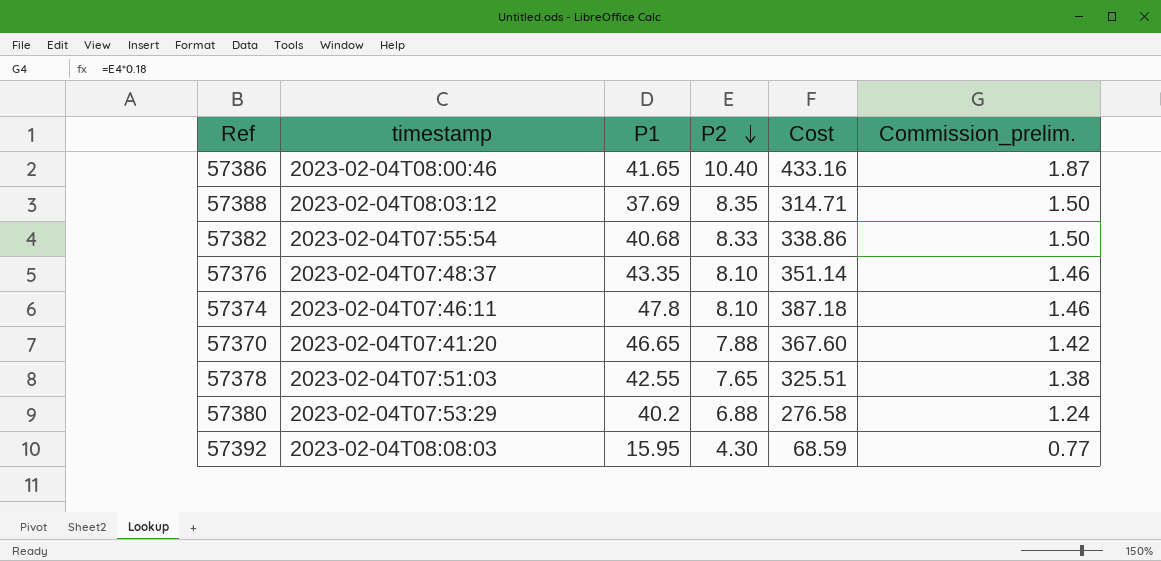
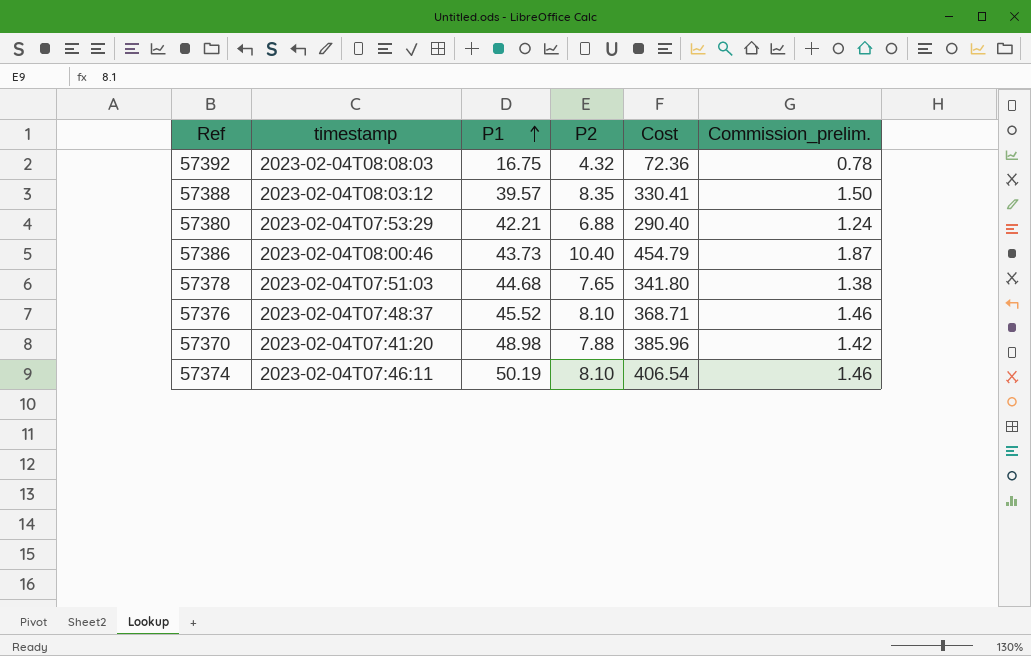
row order: P2 descending -> P1 ascending
row 57382: 2023-02-04T07:55:54 | 40.68 | 8.33 | 338.86 | 1.50 -> none
57392 | P1: 15.95 -> 16.75
57392 | P2: 4.30 -> 4.32
57392 | Cost: 68.59 -> 72.36
57392 | Commission_prelim.: 0.77 -> 0.78
57388 | P1: 37.69 -> 39.57
57388 | Cost: 314.71 -> 330.41
57380 | P1: 40.2 -> 42.21
57380 | Cost: 276.58 -> 290.40
57386 | P1: 41.65 -> 43.73
57386 | Cost: 433.16 -> 454.79
57378 | P1: 42.55 -> 44.68
57378 | Cost: 325.51 -> 341.80
57376 | P1: 43.35 -> 45.52
57376 | Cost: 351.14 -> 368.71
57370 | P1: 46.65 -> 48.98
57370 | Cost: 367.60 -> 385.96
57374 | P1: 47.8 -> 50.19
57374 | Cost: 387.18 -> 406.54

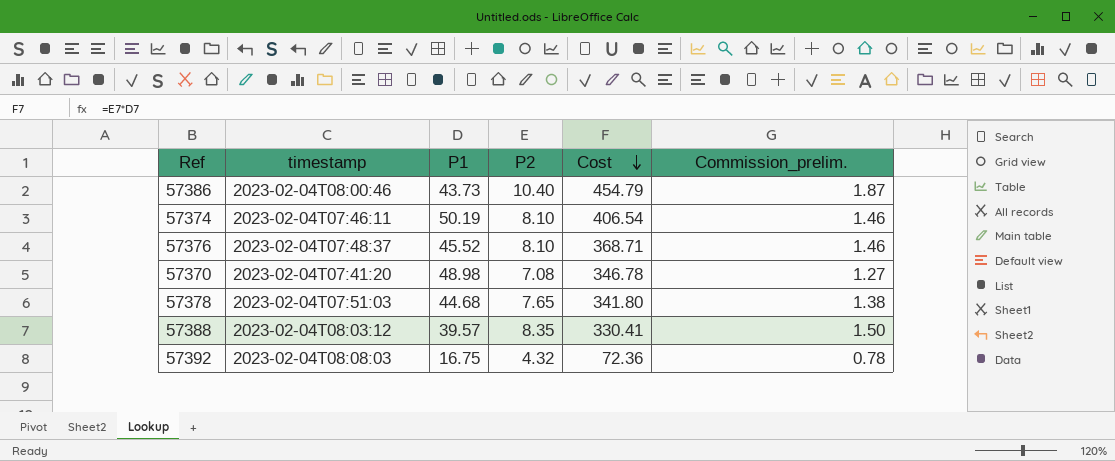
row order: P1 ascending -> Cost descending
row 57380: 2023-02-04T07:53:29 | 42.21 | 6.88 | 290.40 | 1.24 -> none
57370 | P2: 7.88 -> 7.08
57370 | Cost: 385.96 -> 346.78
57370 | Commission_prelim.: 1.42 -> 1.27

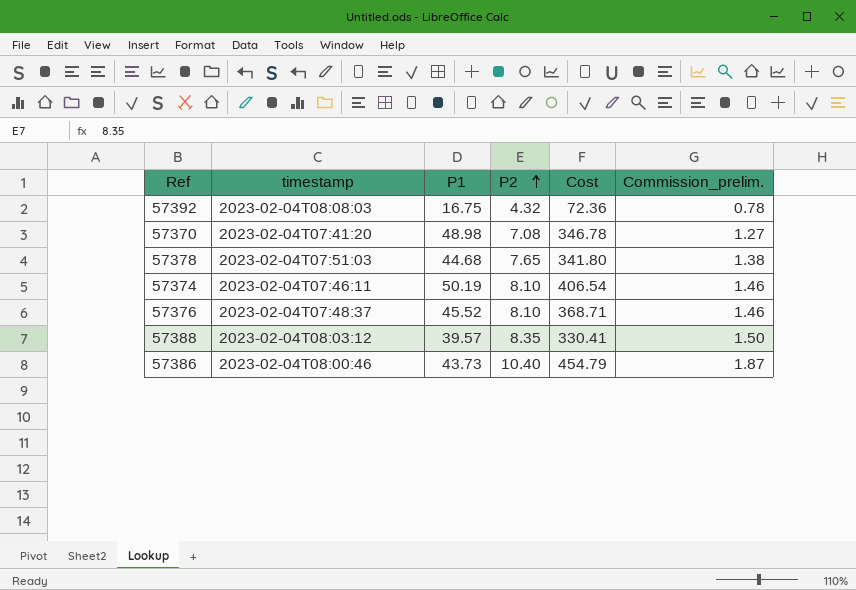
row order: Cost descending -> P2 ascending

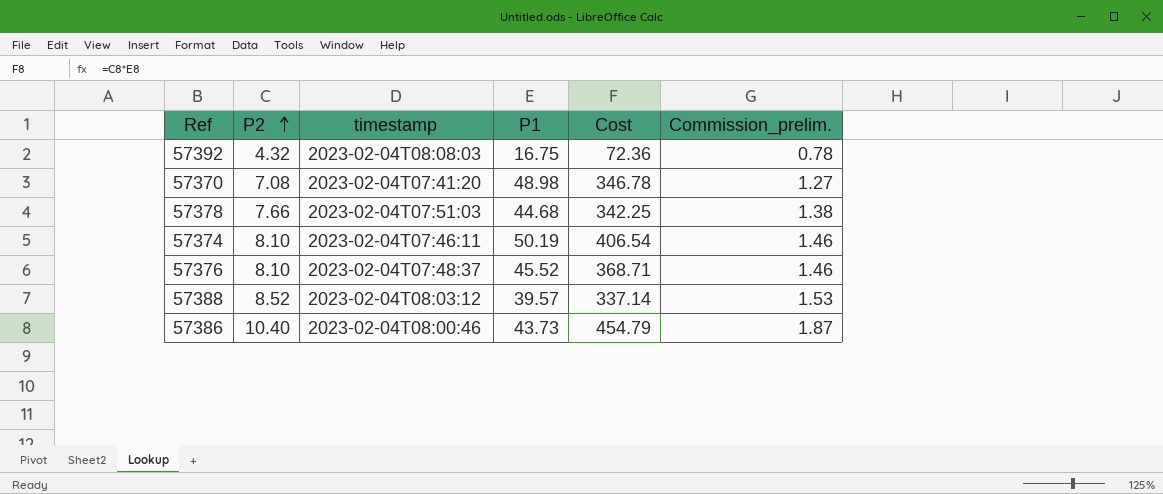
column P2 | position: 4 -> 2
57378 | P2: 7.65 -> 7.66
57378 | Cost: 341.80 -> 342.25
57388 | P2: 8.35 -> 8.52
57388 | Cost: 330.41 -> 337.14
57388 | Commission_prelim.: 1.50 -> 1.53

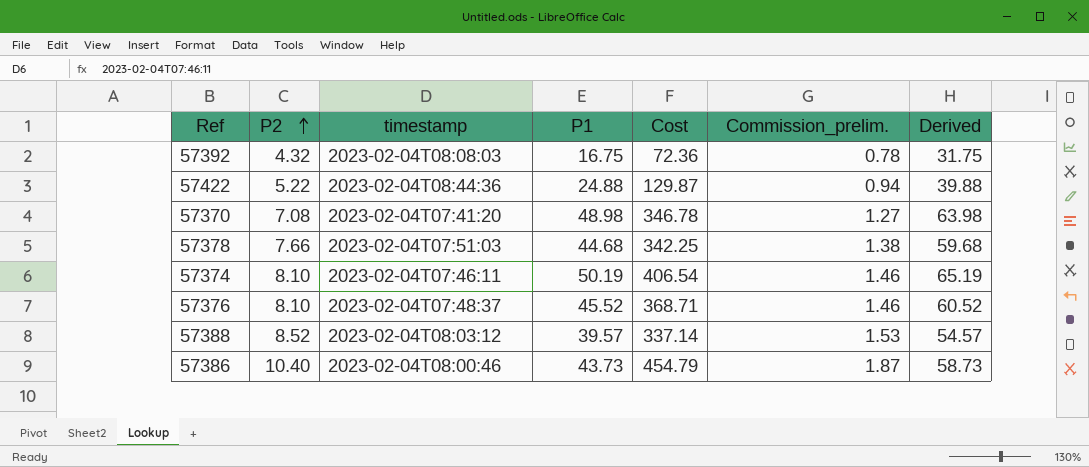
column Derived | formula: none -> [P1] + 15
row 57422: none -> 5.22 | 2023-02-04T08:44:36 | 24.88 | 129.87 | 0.94 | 39.88

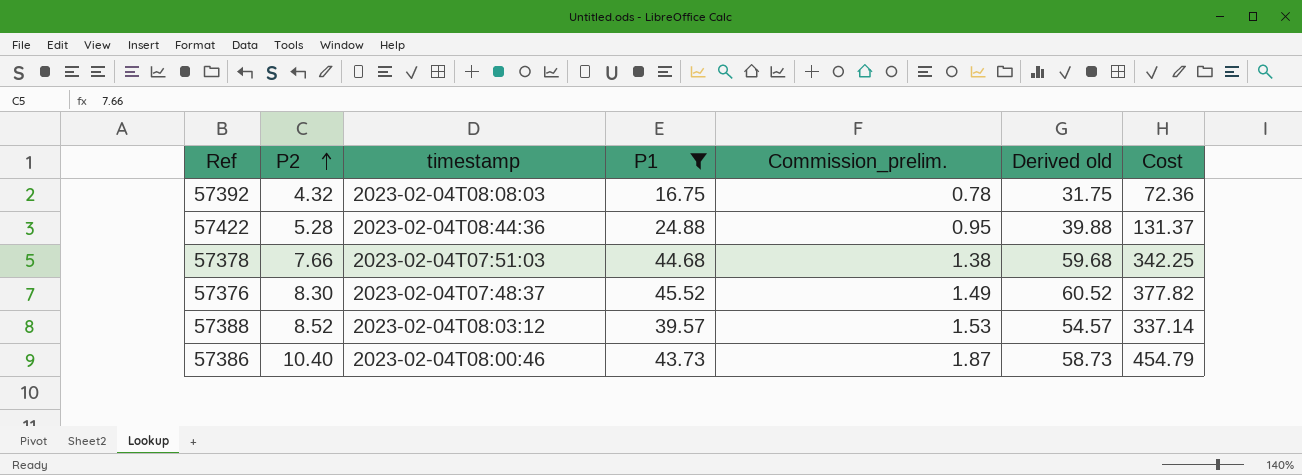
filter: none -> P1 <= 45.52
column name: Derived -> Derived old
column Cost | position: 5 -> 7
57422 | P2: 5.22 -> 5.28
57422 | Commission_prelim.: 0.94 -> 0.95
57422 | Cost: 129.87 -> 131.37
57376 | P2: 8.10 -> 8.30
57376 | Commission_prelim.: 1.46 -> 1.49
57376 | Cost: 368.71 -> 377.82

